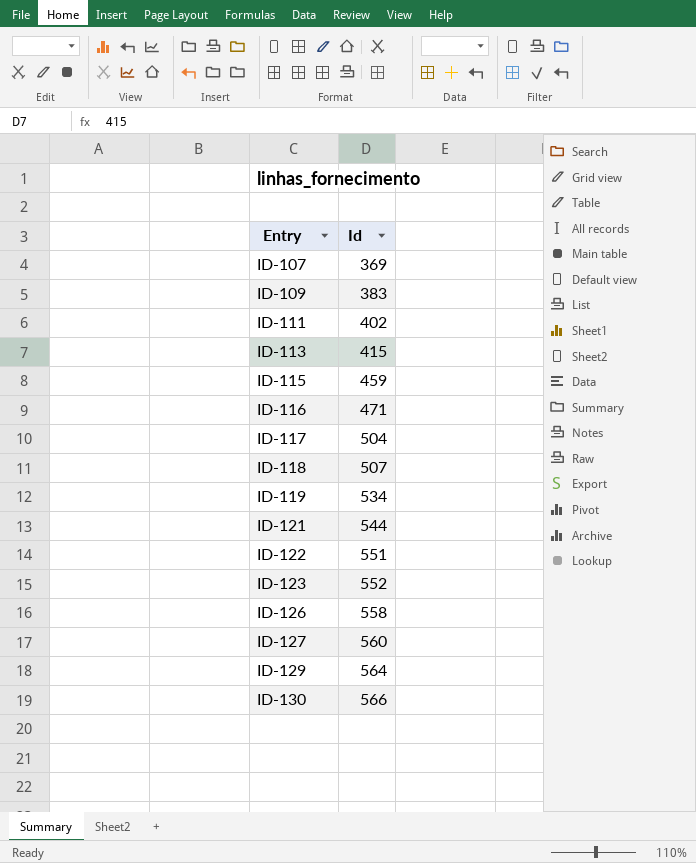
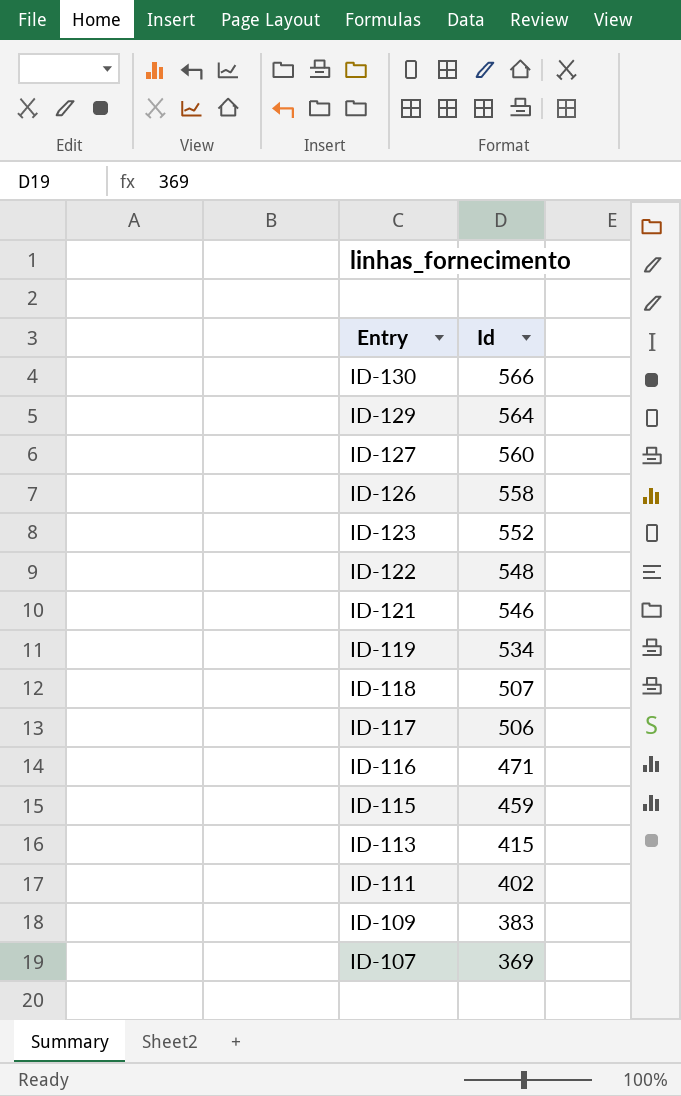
row order: Entry ascending -> Entry descending
ID-122 | Id: 551 -> 548
ID-121 | Id: 544 -> 546
ID-117 | Id: 504 -> 506

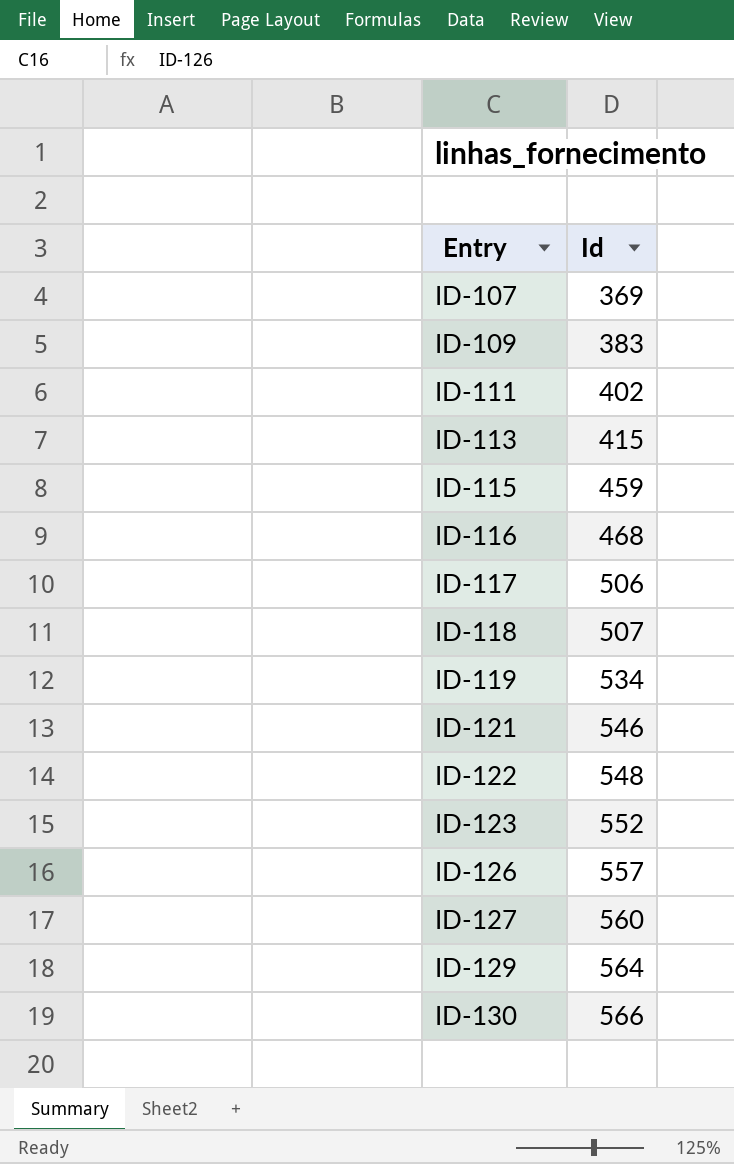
row order: Entry descending -> Entry ascending
ID-116 | Id: 471 -> 468
ID-126 | Id: 558 -> 557

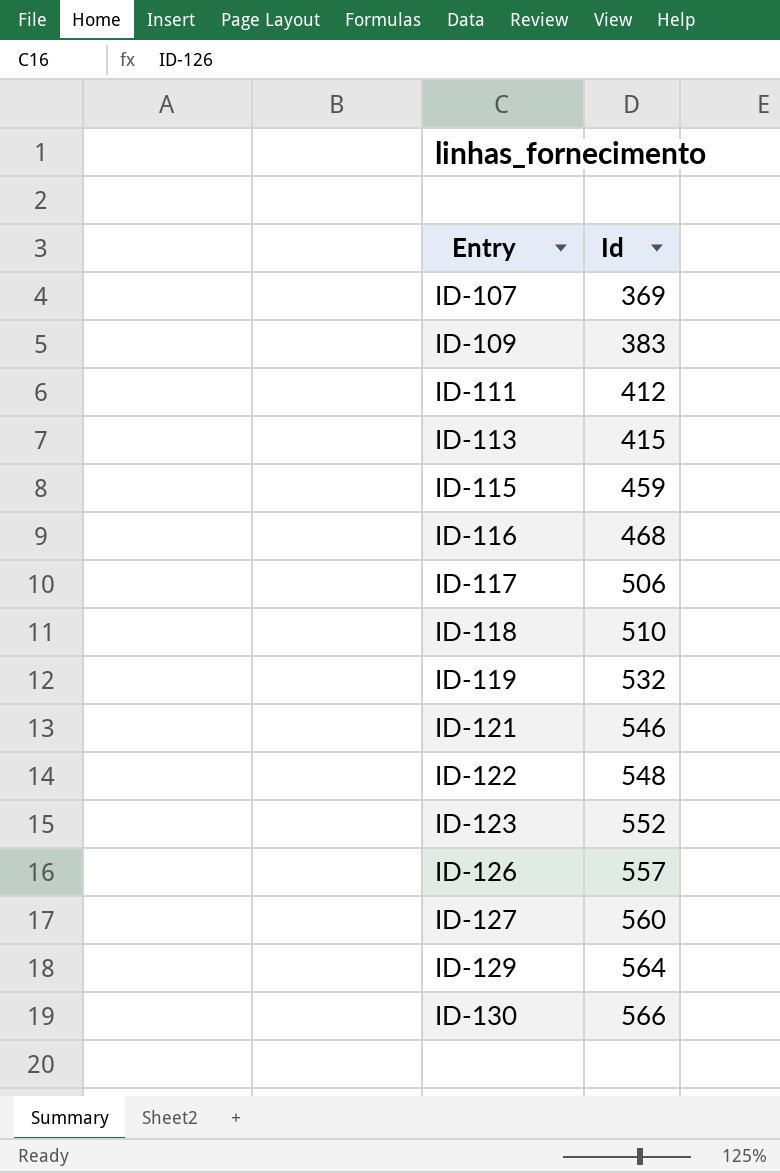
ID-111 | Id: 402 -> 412
ID-118 | Id: 507 -> 510
ID-119 | Id: 534 -> 532

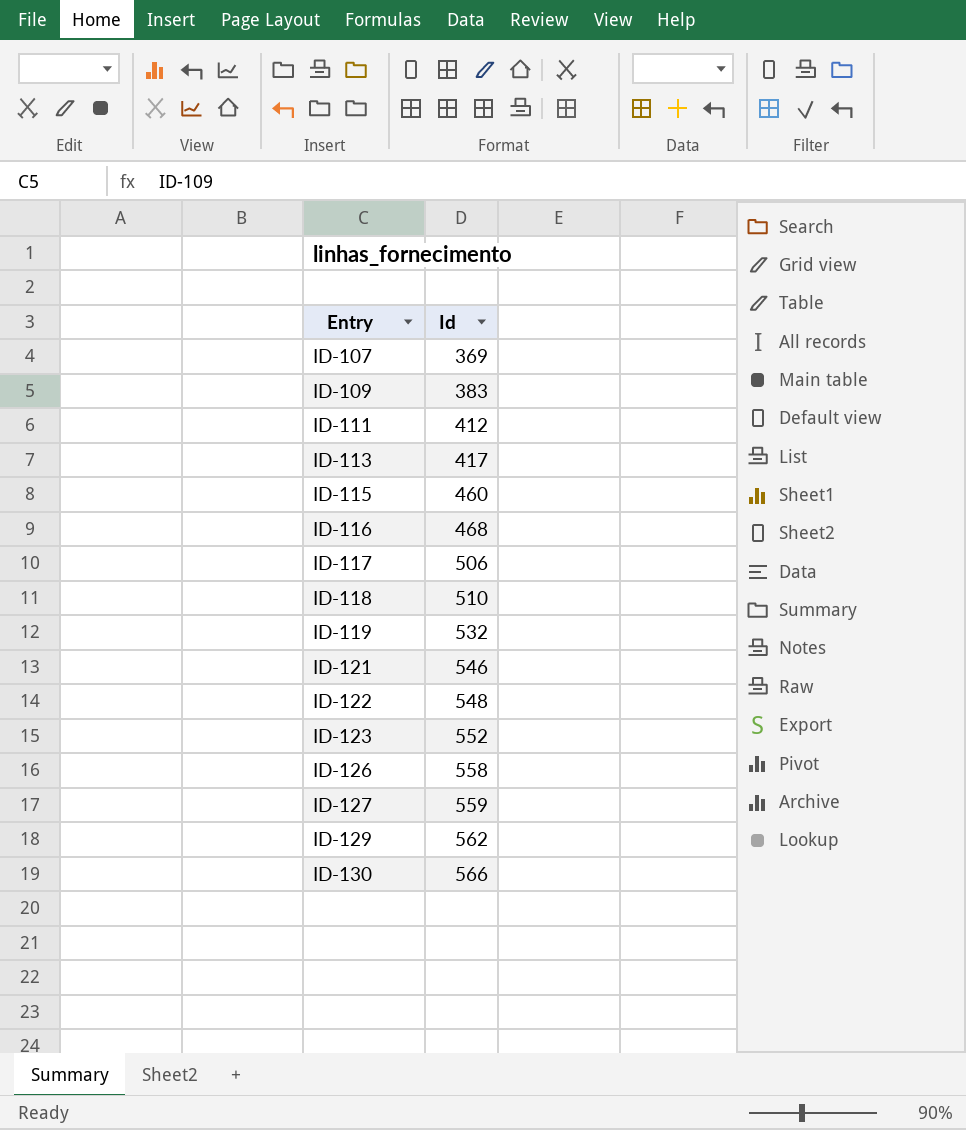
ID-113 | Id: 415 -> 417
ID-115 | Id: 459 -> 460
ID-126 | Id: 557 -> 558
ID-127 | Id: 560 -> 559
ID-129 | Id: 564 -> 562

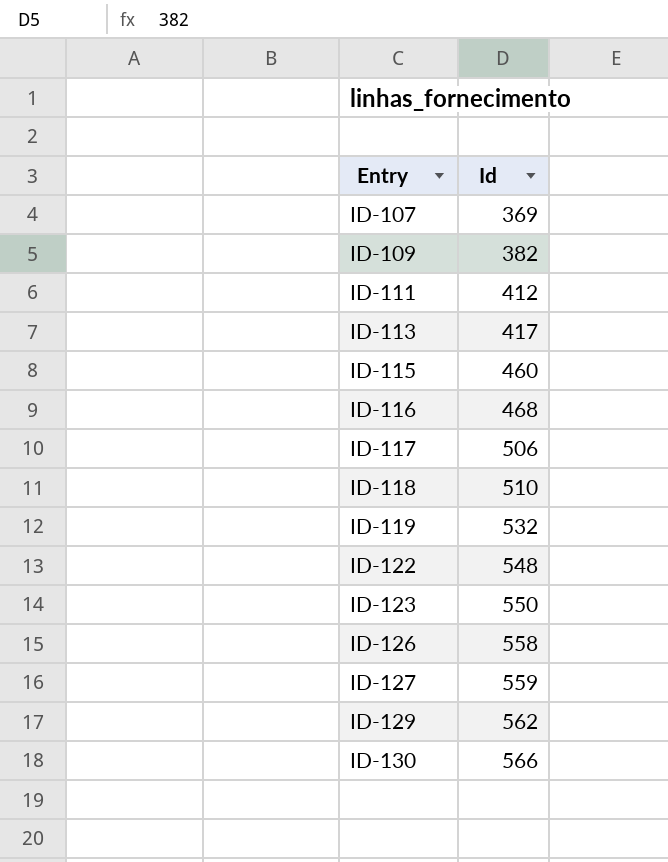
row ID-121: 546 -> none
ID-109 | Id: 383 -> 382
ID-123 | Id: 552 -> 550

